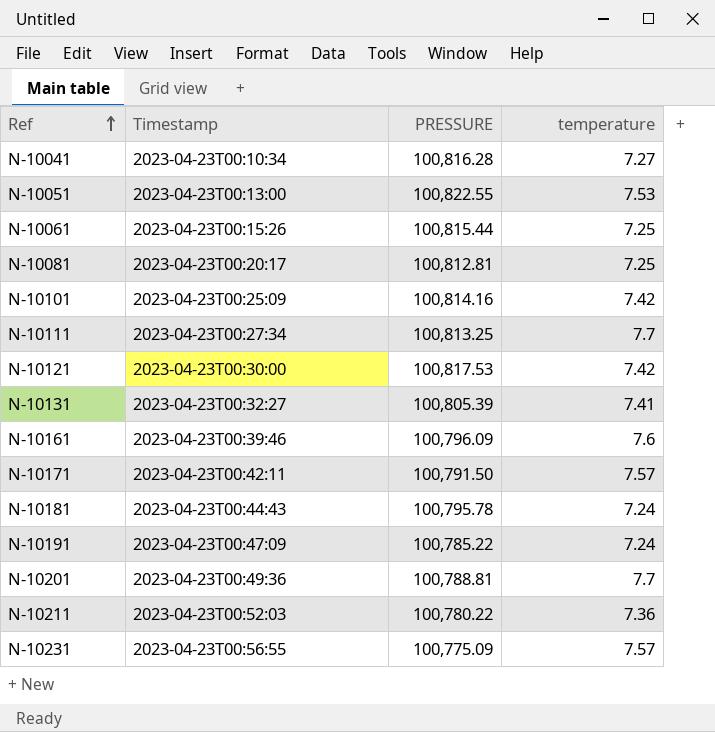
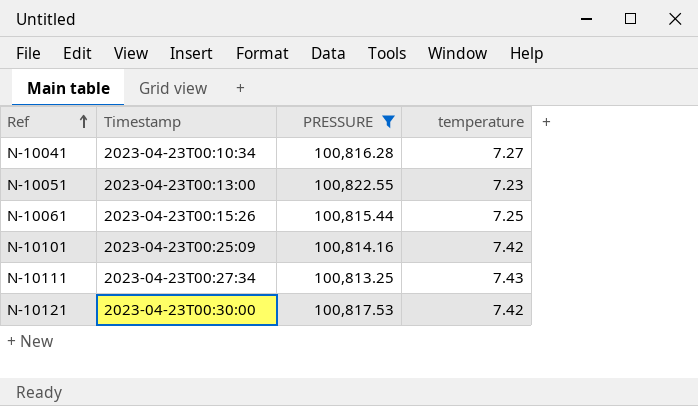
filter: none -> PRESSURE >= 100,813.25
N-10051 | temperature: 7.53 -> 7.23
N-10111 | temperature: 7.7 -> 7.43

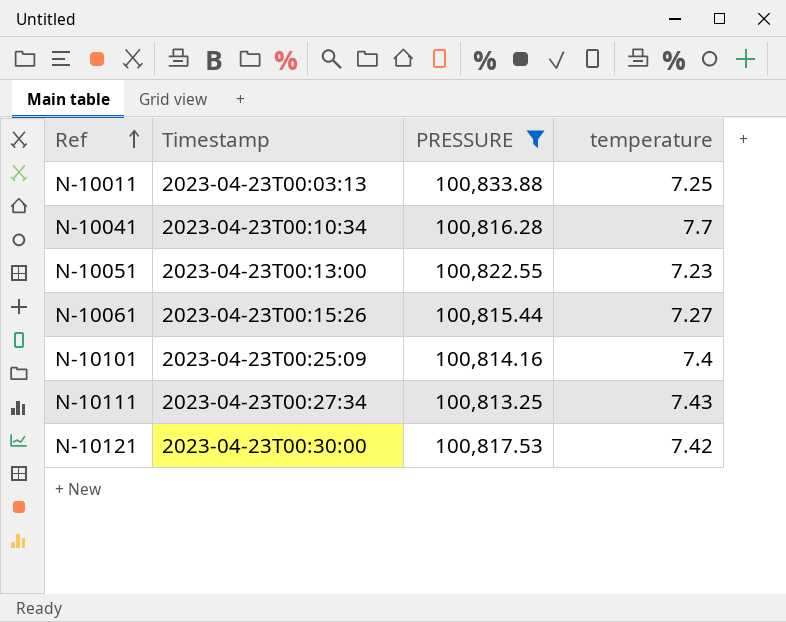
row N-10011: none -> 2023-04-23T00:03:13 | 100,833.88 | 7.25
N-10041 | temperature: 7.27 -> 7.7
N-10061 | temperature: 7.25 -> 7.27
N-10101 | temperature: 7.42 -> 7.4

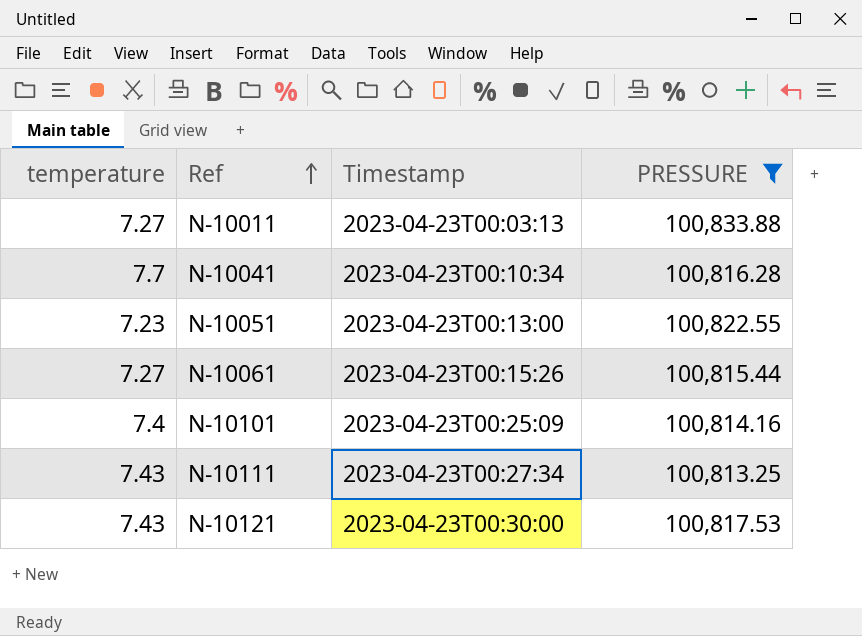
column temperature | position: 4 -> 1
N-10011 | temperature: 7.25 -> 7.27
N-10121 | temperature: 7.42 -> 7.43

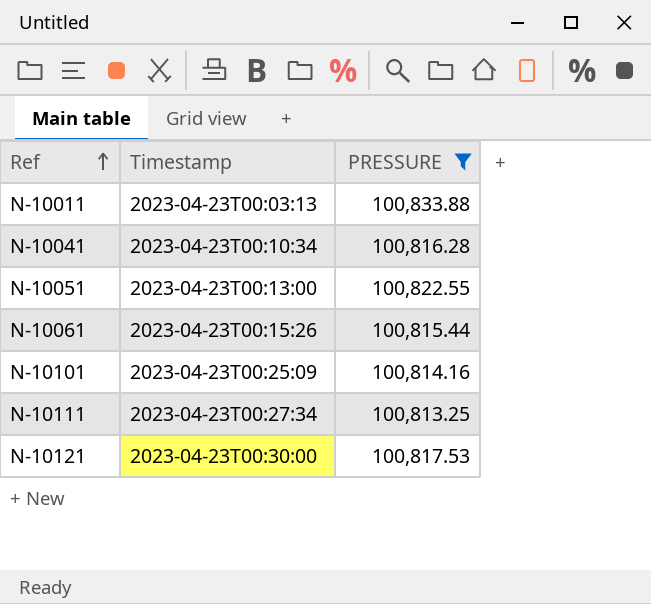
column temperature | position: 1 -> none

